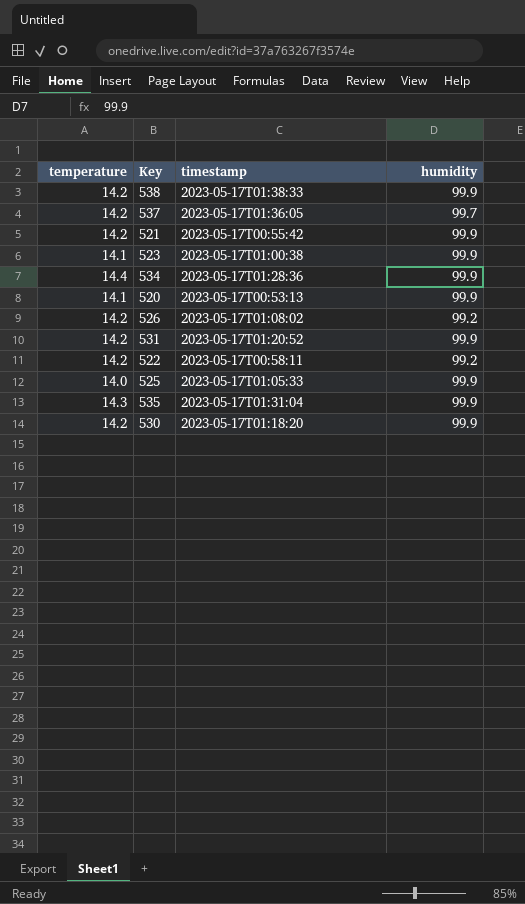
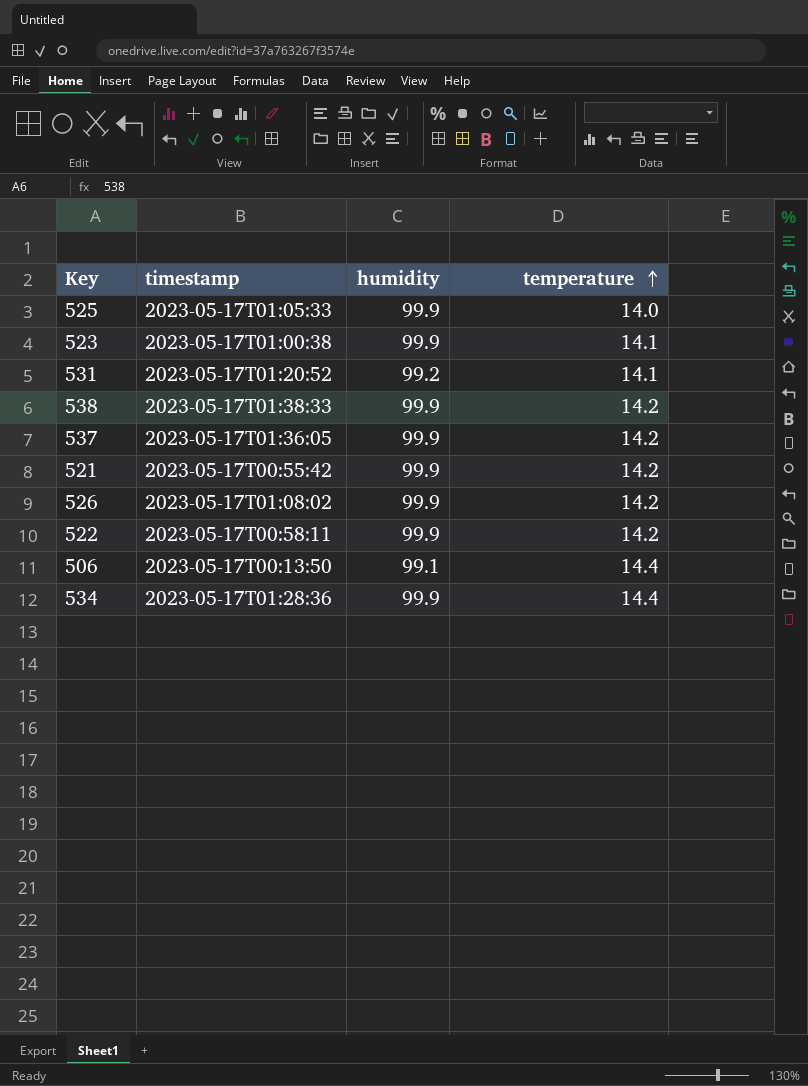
row order: none -> temperature ascending
column temperature | position: 1 -> 4
row 520: 14.1 | 2023-05-17T00:53:13 | 99.9 -> none
row 535: 14.3 | 2023-05-17T01:31:04 | 99.9 -> none
row 530: 14.2 | 2023-05-17T01:18:20 | 99.9 -> none
531 | humidity: 99.9 -> 99.2
531 | temperature: 14.2 -> 14.1
537 | humidity: 99.7 -> 99.9
526 | humidity: 99.2 -> 99.9
522 | humidity: 99.2 -> 99.9
row 506: none -> 2023-05-17T00:13:50 | 99.1 | 14.4

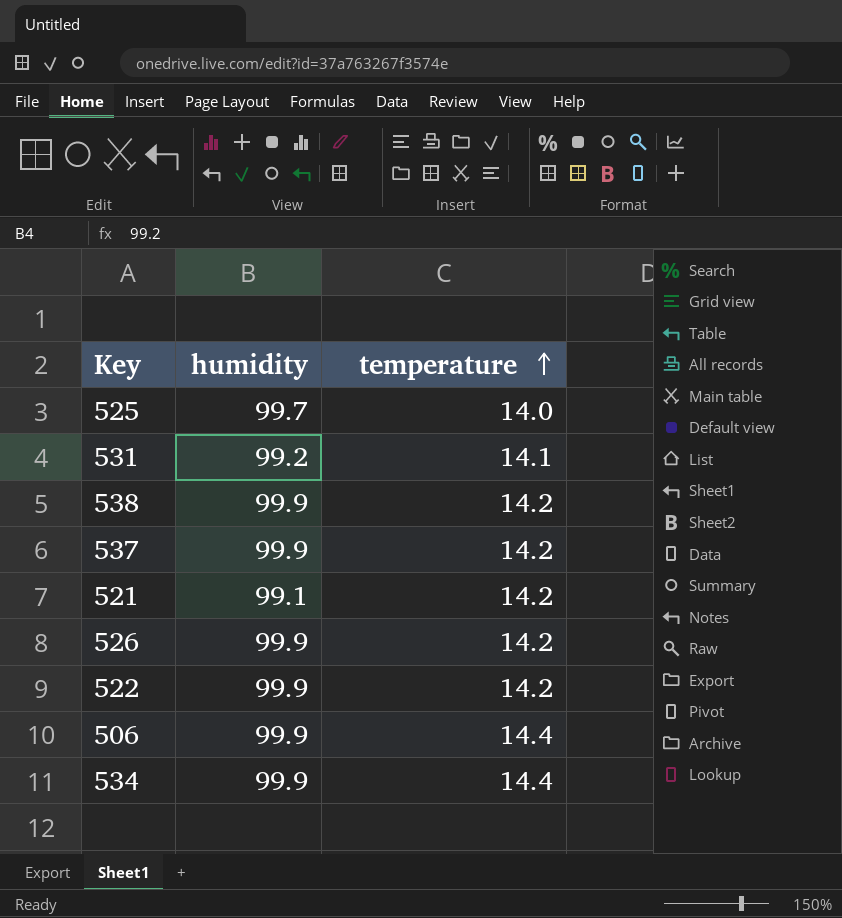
column timestamp | position: 2 -> none
row 523: 2023-05-17T01:00:38 | 99.9 | 14.1 -> none
525 | humidity: 99.9 -> 99.7
521 | humidity: 99.9 -> 99.1
506 | humidity: 99.1 -> 99.9

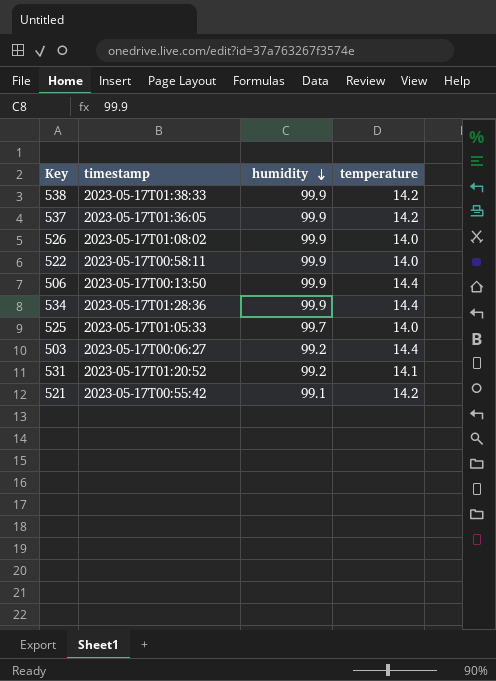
row order: temperature ascending -> humidity descending
column timestamp | position: none -> 2
526 | temperature: 14.2 -> 14.0
522 | temperature: 14.2 -> 14.0
row 503: none -> 2023-05-17T00:06:27 | 99.2 | 14.4

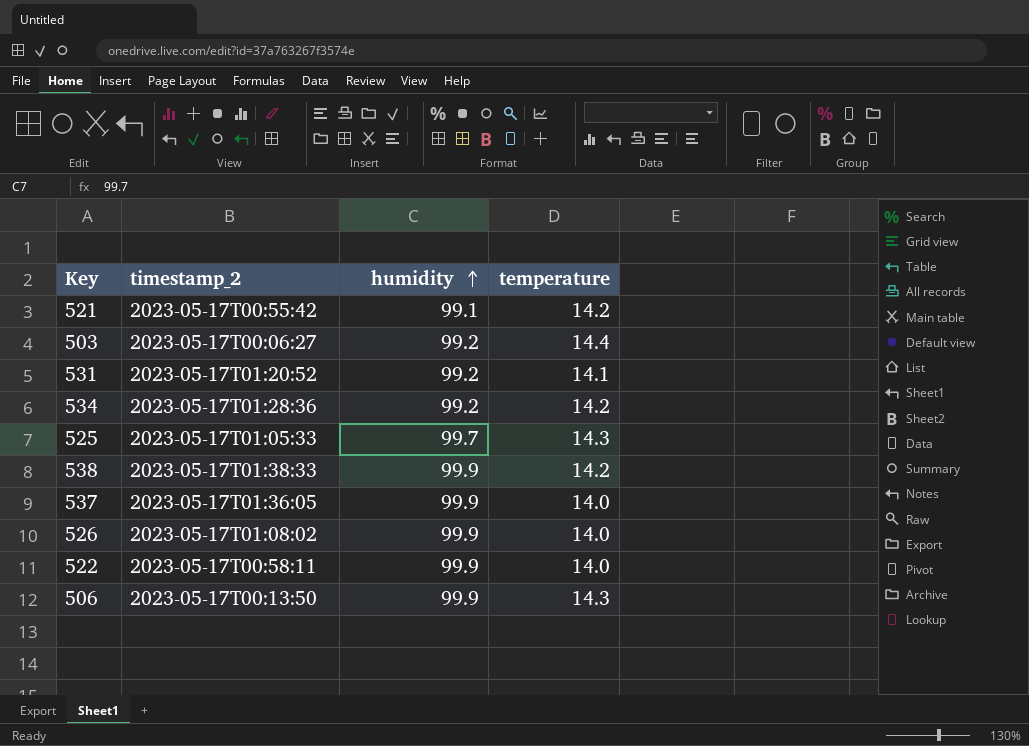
row order: humidity descending -> humidity ascending
column name: timestamp -> timestamp_2
534 | humidity: 99.9 -> 99.2
534 | temperature: 14.4 -> 14.2
525 | temperature: 14.0 -> 14.3
537 | temperature: 14.2 -> 14.0
506 | temperature: 14.4 -> 14.3

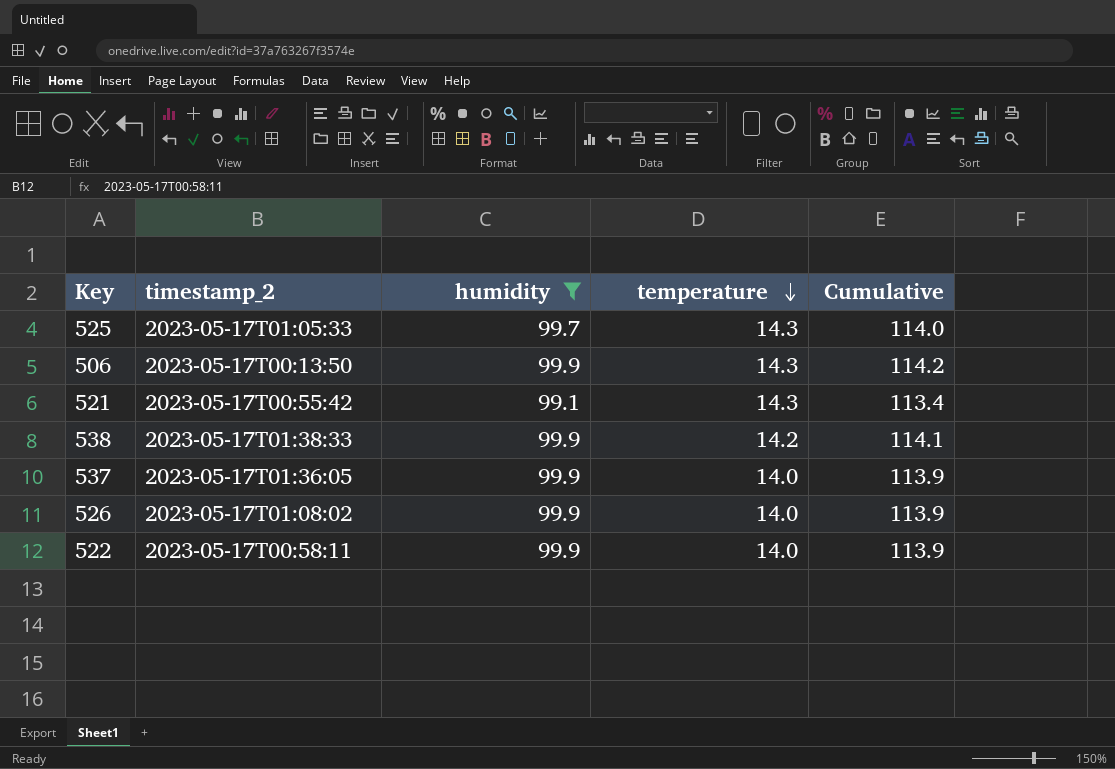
filter: none -> humidity != 99.2
row order: humidity ascending -> temperature descending
column Cumulative | formula: none -> [humidity] + [temperature]
521 | temperature: 14.2 -> 14.3

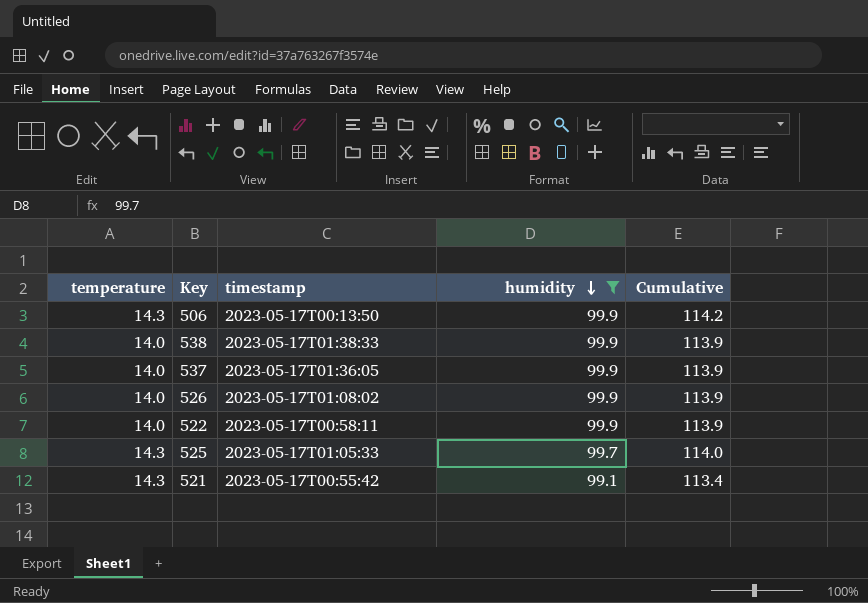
row order: temperature descending -> humidity descending
column temperature | position: 4 -> 1
column name: timestamp_2 -> timestamp
538 | temperature: 14.2 -> 14.0
538 | Cumulative: 114.1 -> 113.9

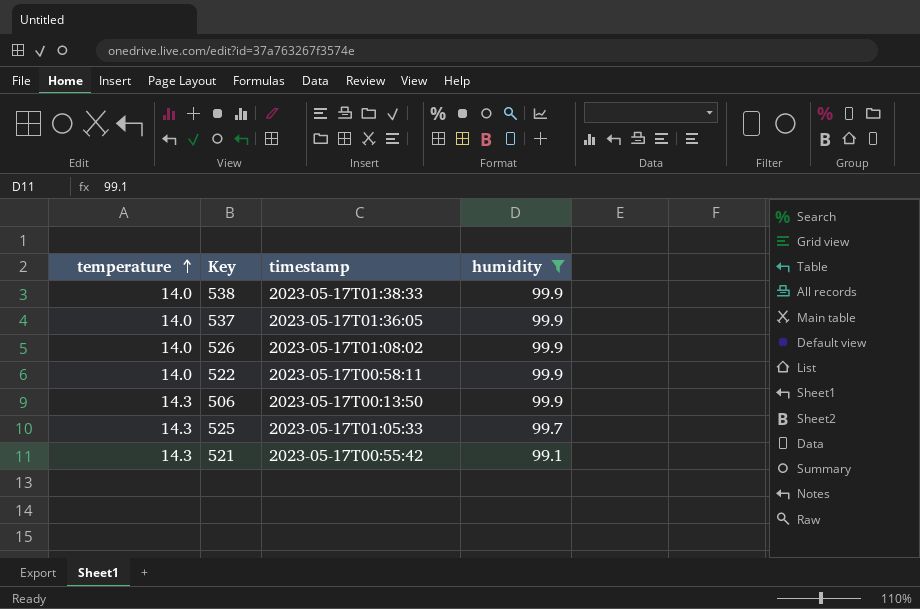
row order: humidity descending -> temperature ascending
column Cumulative | formula: [temperature] + [humidity] -> none

